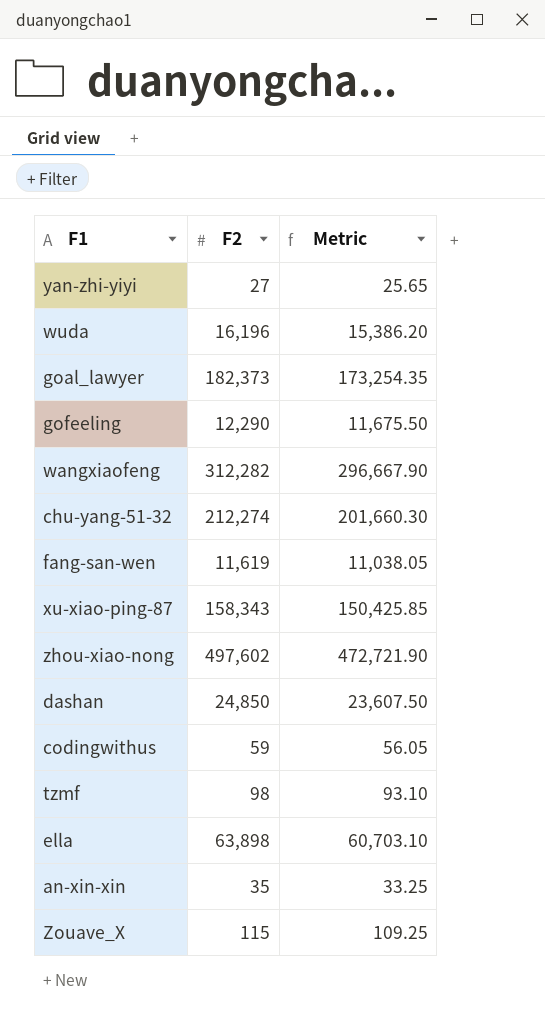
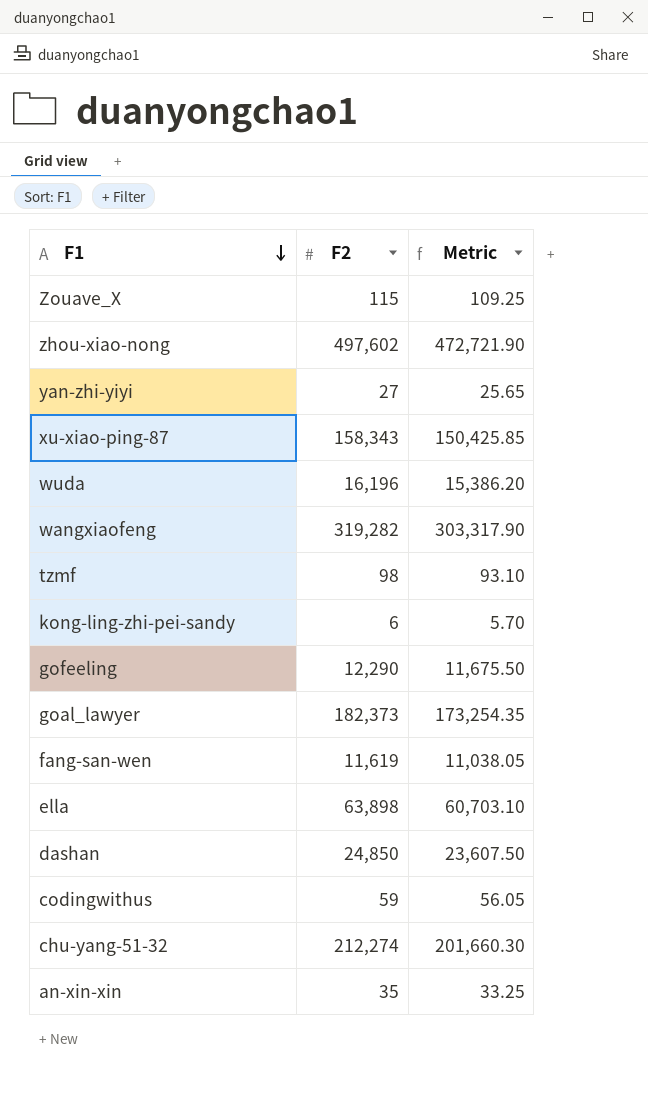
row order: none -> F1 descending
wangxiaofeng | F2: 312,282 -> 319,282
wangxiaofeng | Metric: 296,667.90 -> 303,317.90
row kong-ling-zhi-pei-sandy: none -> 6 | 5.70

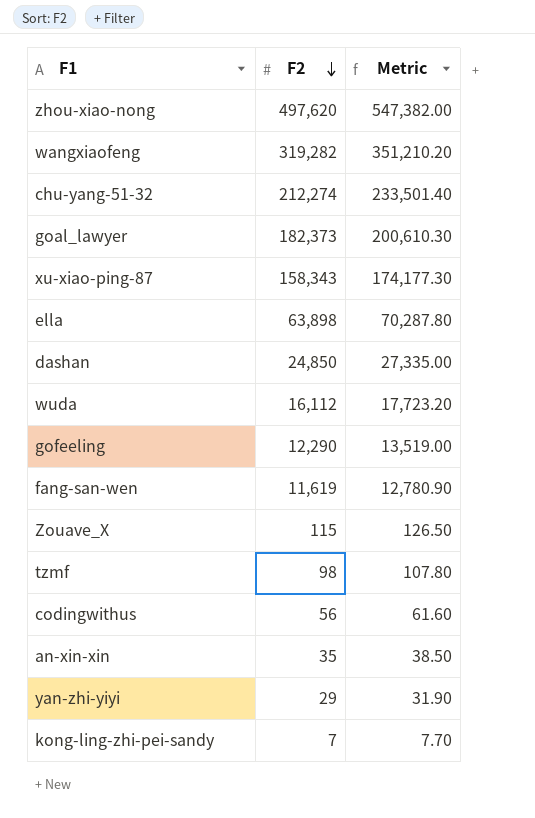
row order: F1 descending -> F2 descending
column Metric | formula: [F2] * 0.95 -> [F2] * 1.1
zhou-xiao-nong | F2: 497,602 -> 497,620
wuda | F2: 16,196 -> 16,112
codingwithus | F2: 59 -> 56
yan-zhi-yiyi | F2: 27 -> 29
kong-ling-zhi-pei-sandy | F2: 6 -> 7

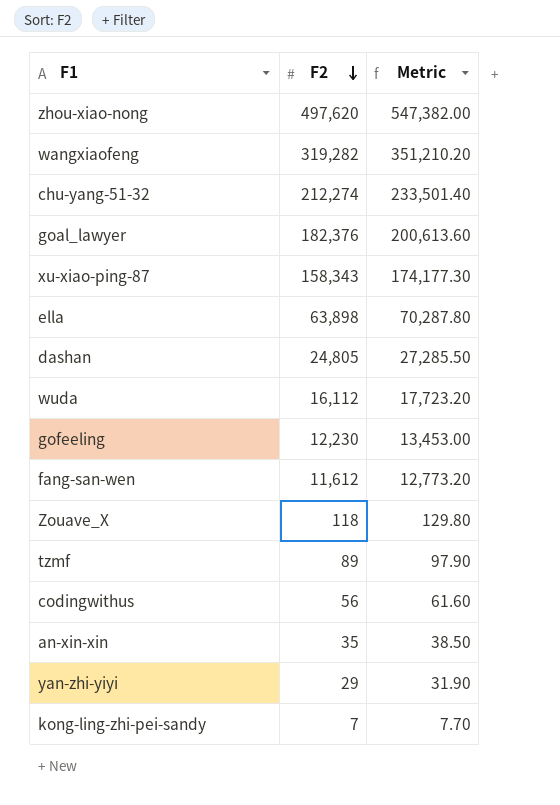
goal_lawyer | F2: 182,373 -> 182,376
goal_lawyer | Metric: 200,610.30 -> 200,613.60
dashan | F2: 24,850 -> 24,805
dashan | Metric: 27,335.00 -> 27,285.50
gofeeling | F2: 12,290 -> 12,230
gofeeling | Metric: 13,519.00 -> 13,453.00
fang-san-wen | F2: 11,619 -> 11,612
fang-san-wen | Metric: 12,780.90 -> 12,773.20
Zouave_X | F2: 115 -> 118
Zouave_X | Metric: 126.50 -> 129.80
tzmf | F2: 98 -> 89
tzmf | Metric: 107.80 -> 97.90

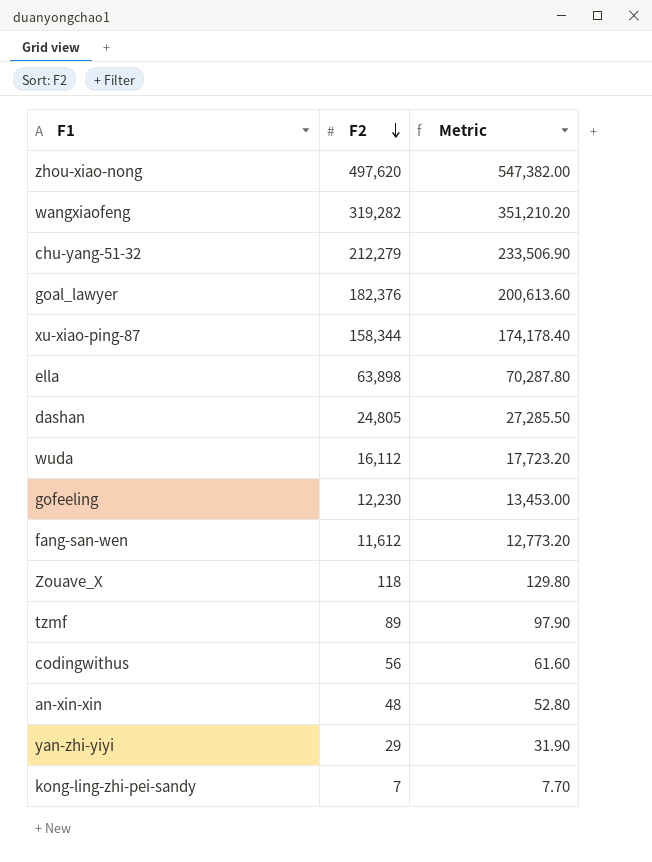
chu-yang-51-32 | F2: 212,274 -> 212,279
chu-yang-51-32 | Metric: 233,501.40 -> 233,506.90
xu-xiao-ping-87 | F2: 158,343 -> 158,344
xu-xiao-ping-87 | Metric: 174,177.30 -> 174,178.40
an-xin-xin | F2: 35 -> 48
an-xin-xin | Metric: 38.50 -> 52.80

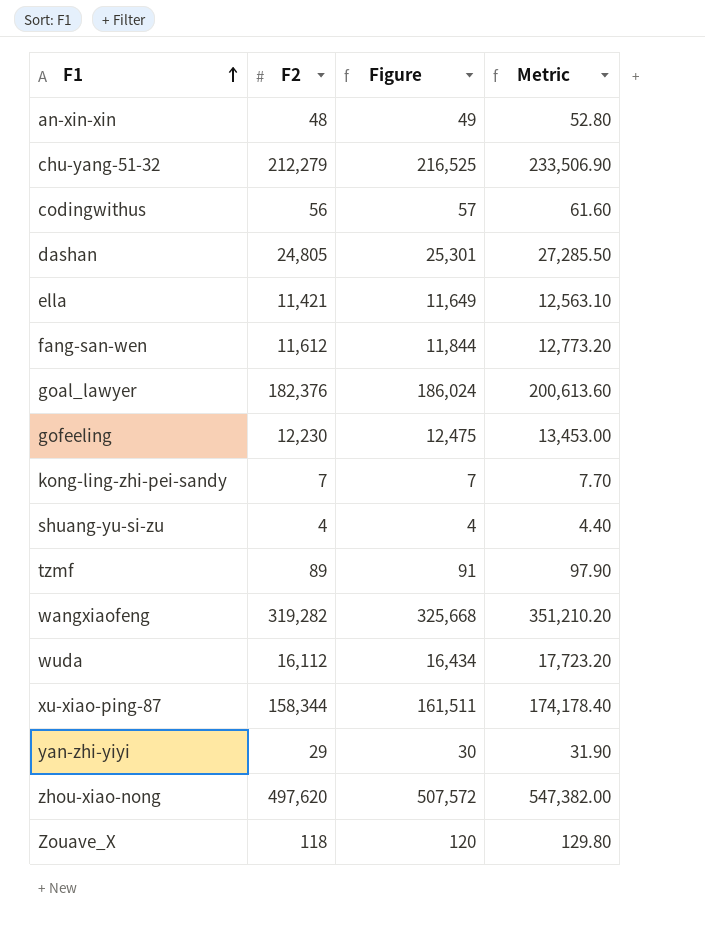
row order: F2 descending -> F1 ascending
column Figure | formula: none -> [F2] * 1.02
ella | F2: 63,898 -> 11,421
ella | Metric: 70,287.80 -> 12,563.10
row shuang-yu-si-zu: none -> 4 | 4 | 4.40

